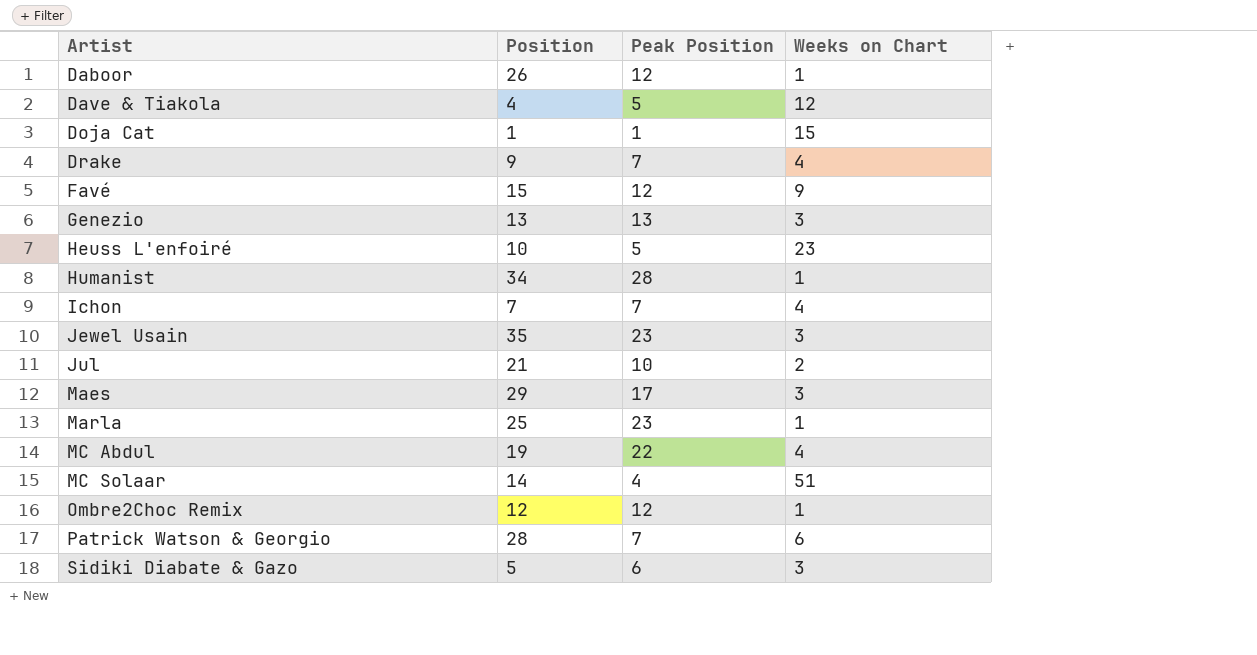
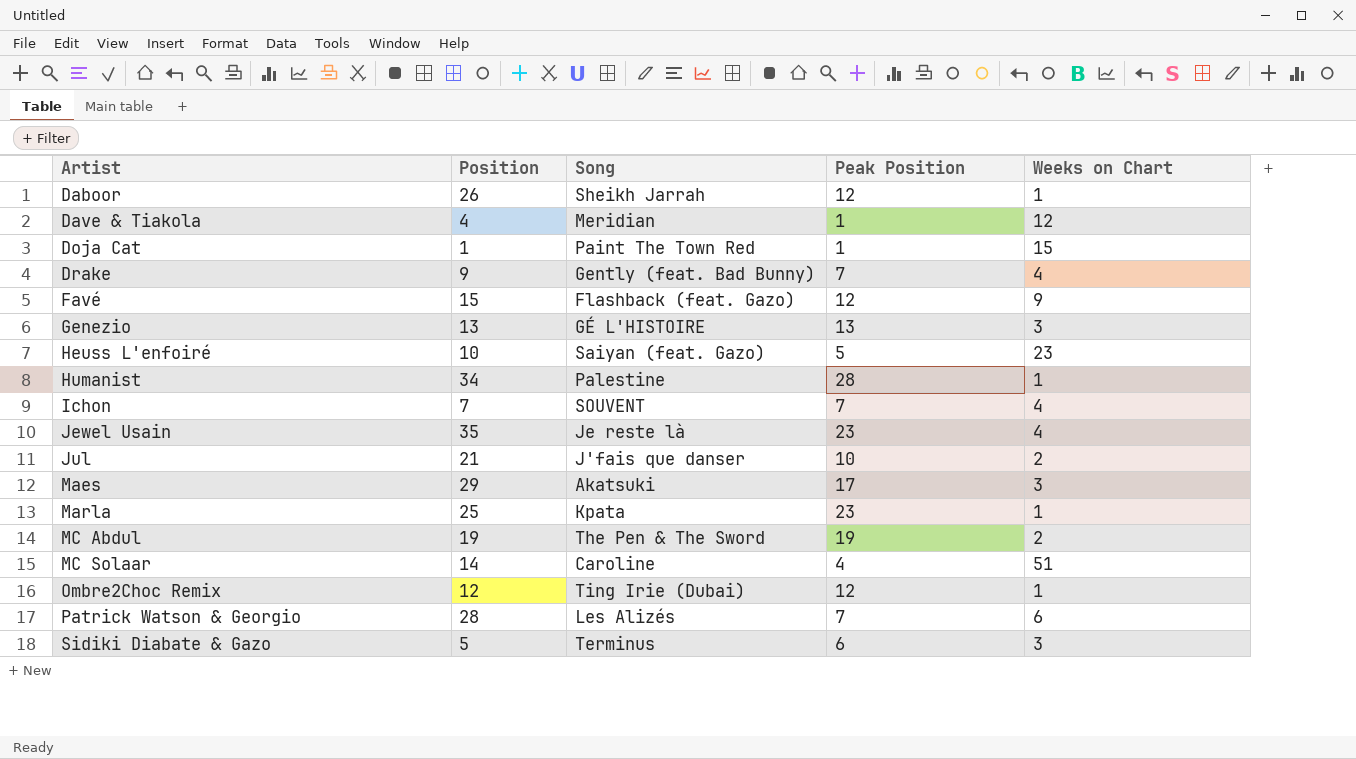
column Song | position: none -> 3
Dave & Tiakola | Peak Position: 5 -> 1
Jewel Usain | Weeks on Chart: 3 -> 4
MC Abdul | Peak Position: 22 -> 19
MC Abdul | Weeks on Chart: 4 -> 2

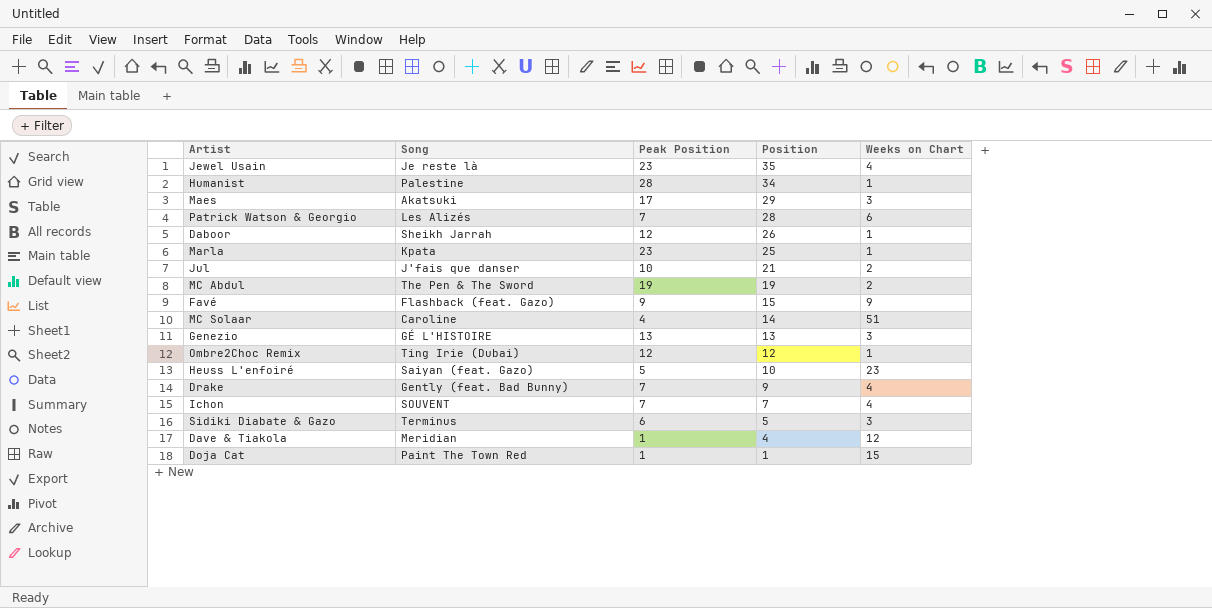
row order: Artist ascending -> Position descending
column Position | position: 2 -> 4
Favé | Peak Position: 12 -> 9

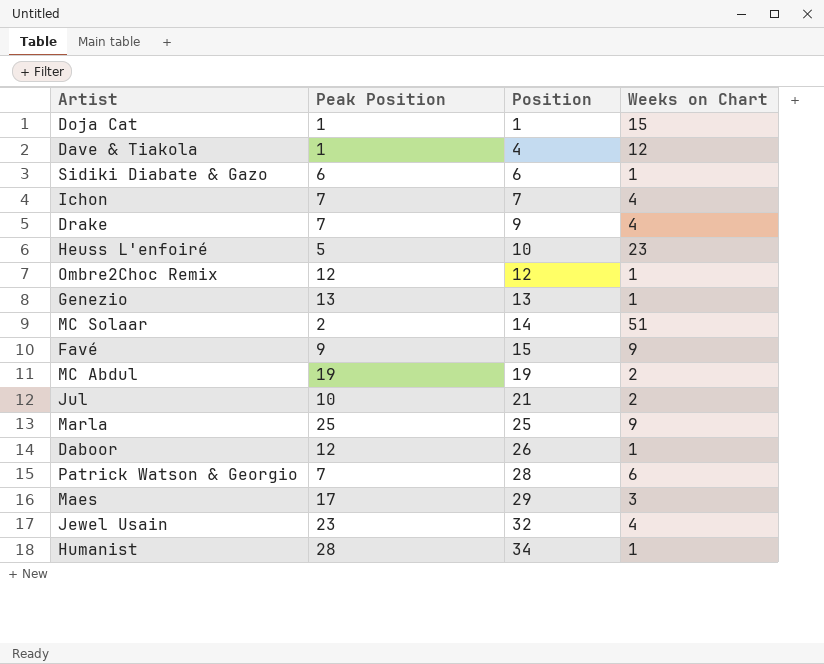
row order: Position descending -> Position ascending
column Song | position: 2 -> none
Sidiki Diabate & Gazo | Position: 5 -> 6
Sidiki Diabate & Gazo | Weeks on Chart: 3 -> 1
Genezio | Weeks on Chart: 3 -> 1
MC Solaar | Peak Position: 4 -> 2
Marla | Peak Position: 23 -> 25
Marla | Weeks on Chart: 1 -> 9
Jewel Usain | Position: 35 -> 32

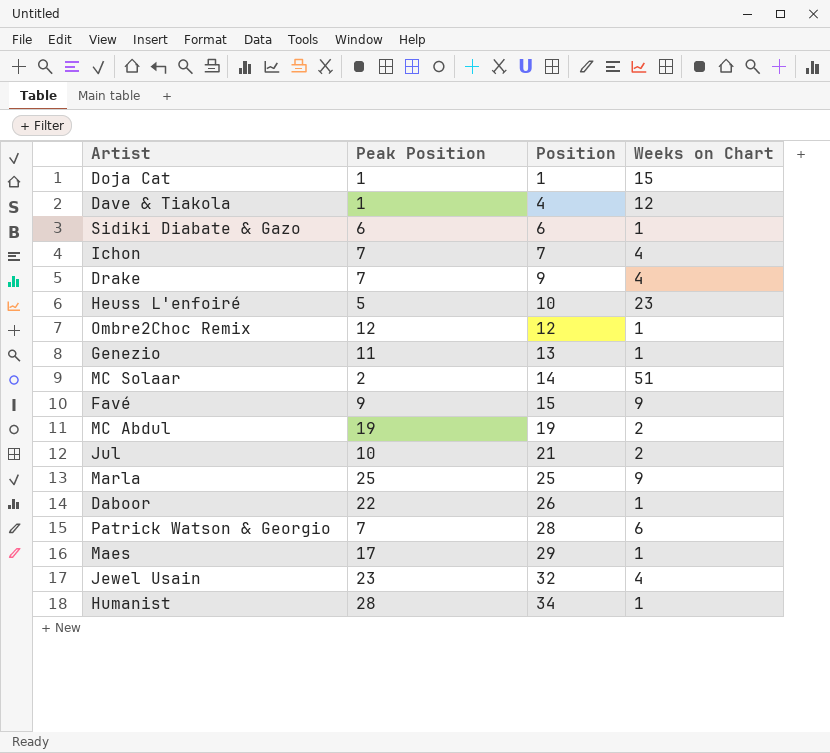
Genezio | Peak Position: 13 -> 11
Daboor | Peak Position: 12 -> 22
Maes | Weeks on Chart: 3 -> 1

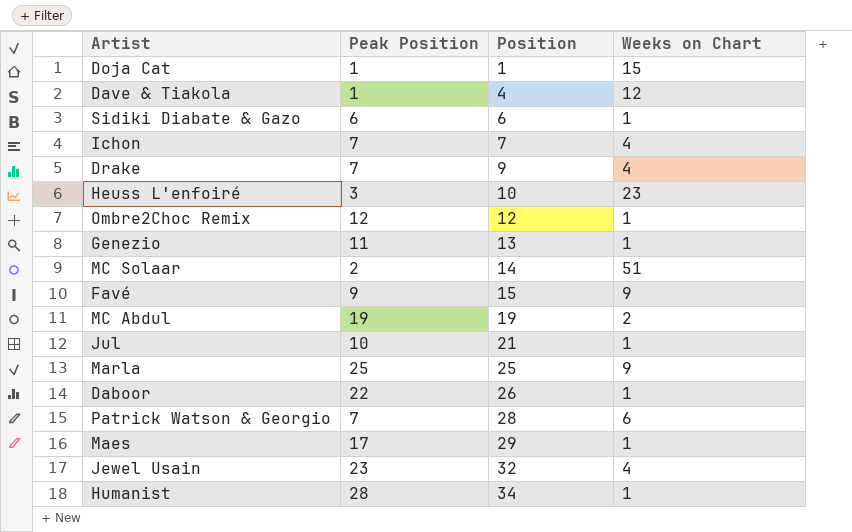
Heuss L'enfoiré | Peak Position: 5 -> 3
Jul | Weeks on Chart: 2 -> 1

